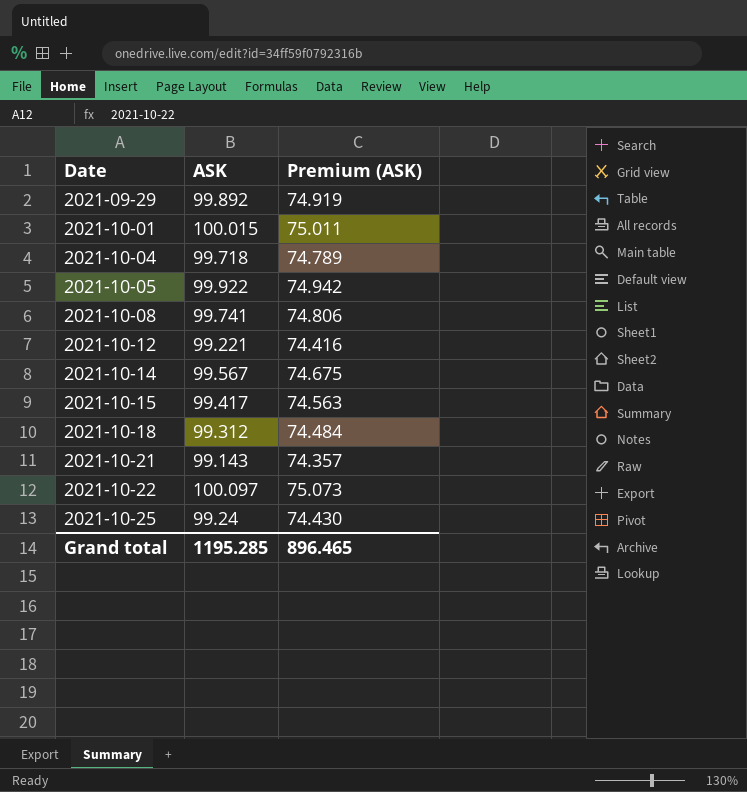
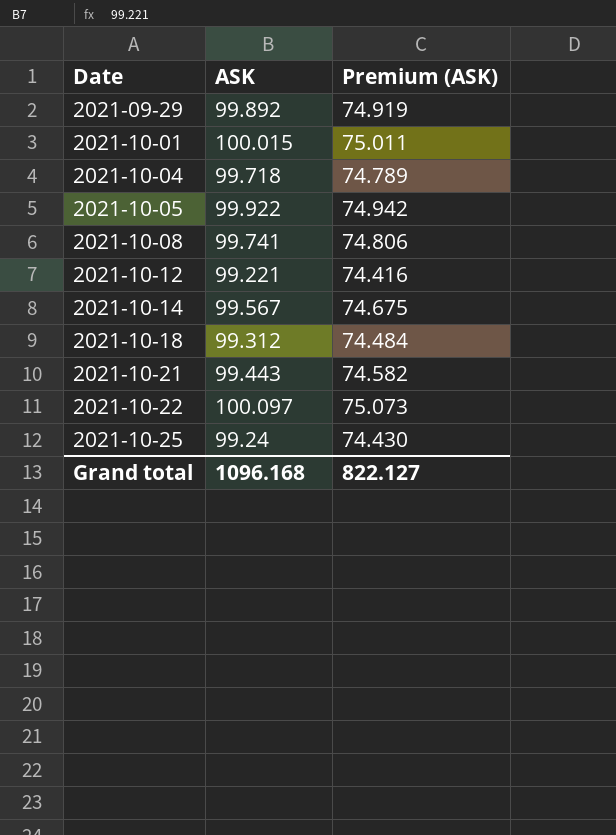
row 2021-10-15: 99.417 | 74.563 -> none
2021-10-21 | ASK: 99.143 -> 99.443
2021-10-21 | Premium (ASK): 74.357 -> 74.582
Grand total | ASK: 1195.285 -> 1096.168
Grand total | Premium (ASK): 896.465 -> 822.127

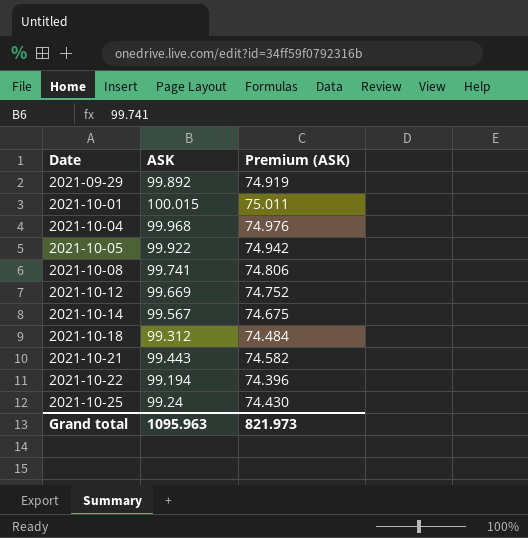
2021-10-04 | ASK: 99.718 -> 99.968
2021-10-04 | Premium (ASK): 74.789 -> 74.976
2021-10-12 | ASK: 99.221 -> 99.669
2021-10-12 | Premium (ASK): 74.416 -> 74.752
2021-10-22 | ASK: 100.097 -> 99.194
2021-10-22 | Premium (ASK): 75.073 -> 74.396
Grand total | ASK: 1096.168 -> 1095.963
Grand total | Premium (ASK): 822.127 -> 821.973

